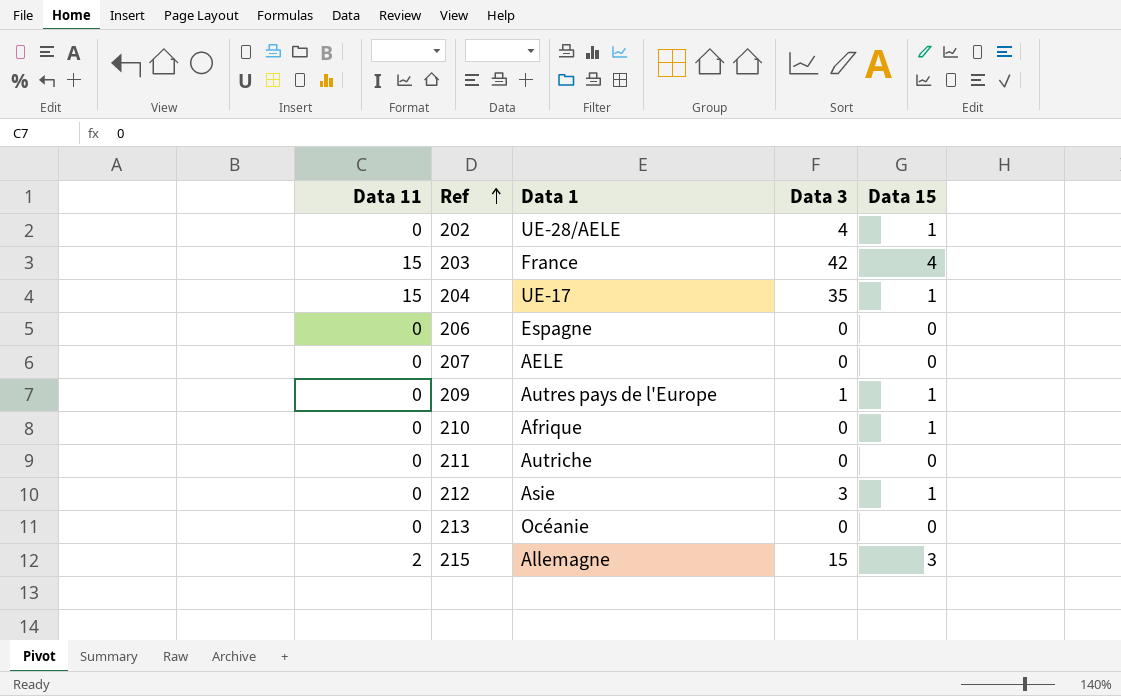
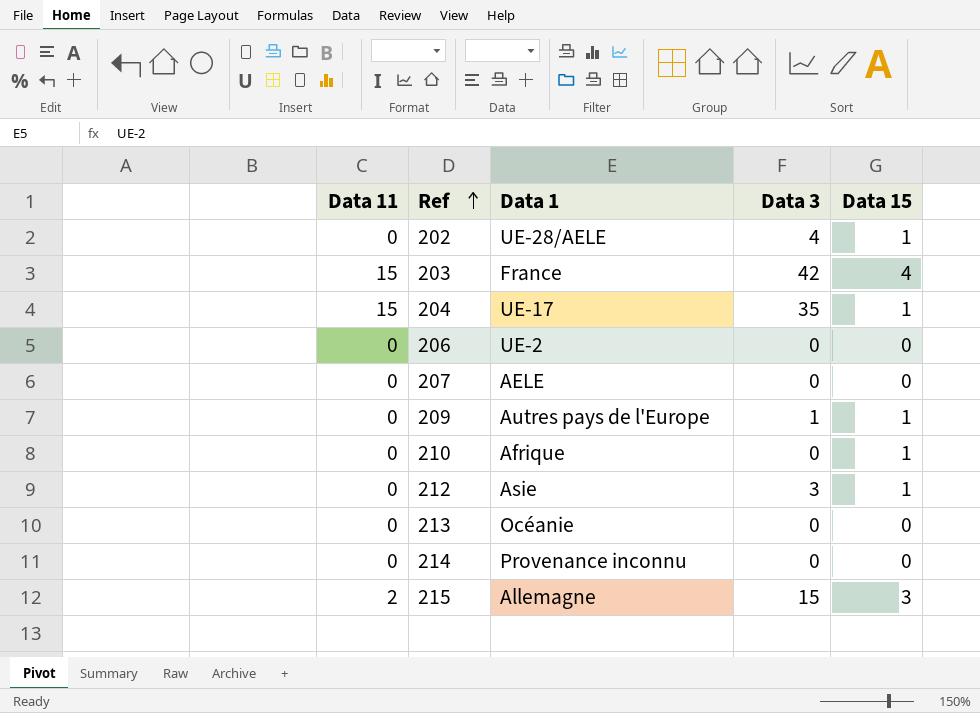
row 211: 0 | Autriche | 0 | 0 -> none
206 | Data 1: Espagne -> UE-2
row 214: none -> 0 | Provenance inconnu | 0 | 0

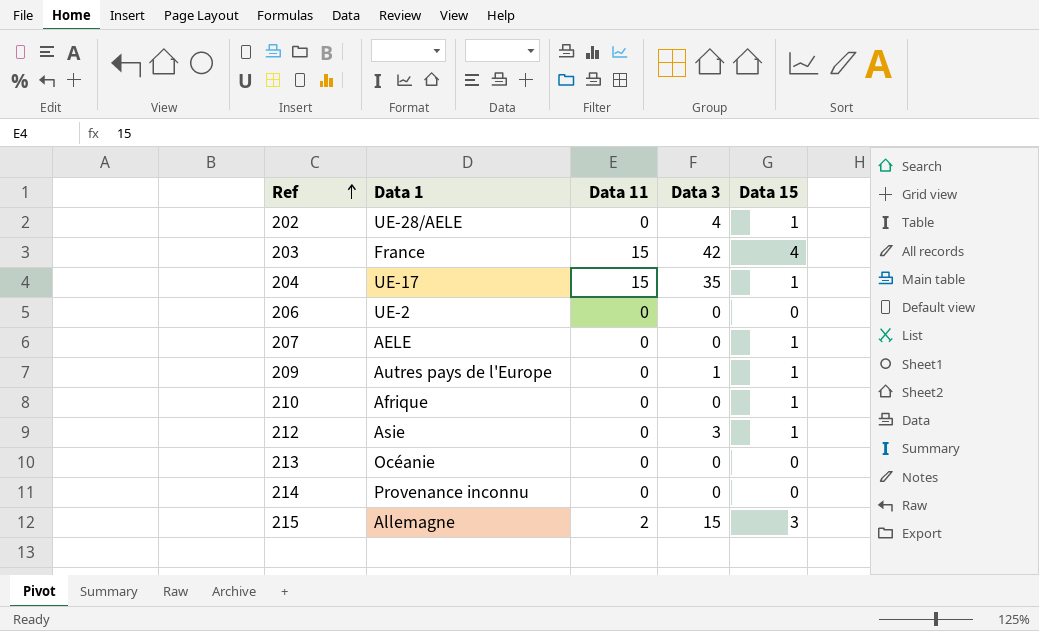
column Data 11 | position: 1 -> 3
207 | Data 15: 0 -> 1

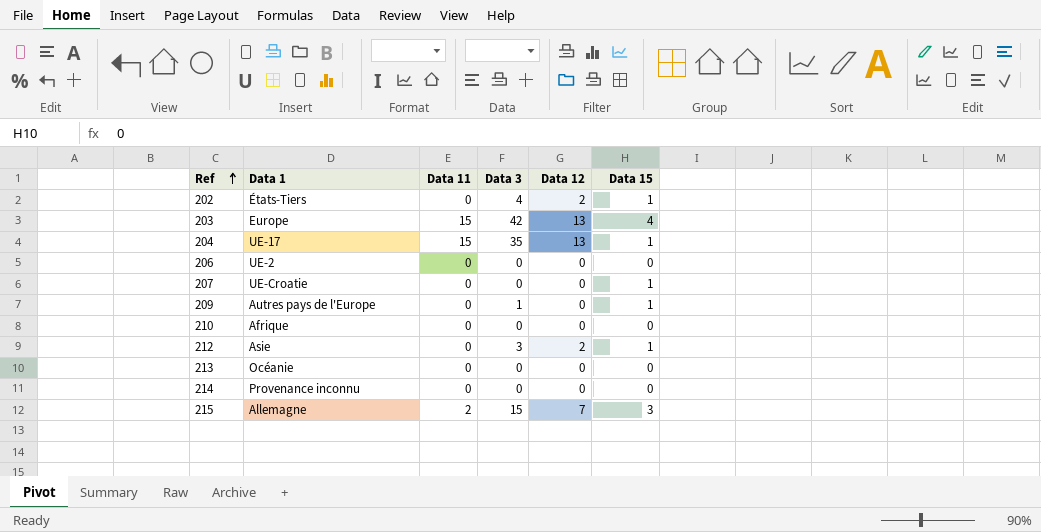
column Data 12 | position: none -> 5
202 | Data 1: UE-28/AELE -> États-Tiers
203 | Data 1: France -> Europe
207 | Data 1: AELE -> UE-Croatie
210 | Data 15: 1 -> 0

